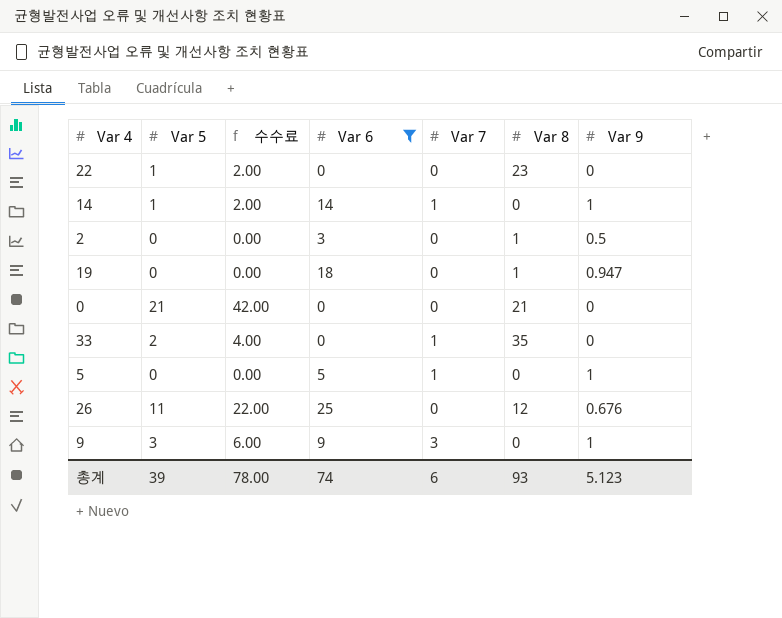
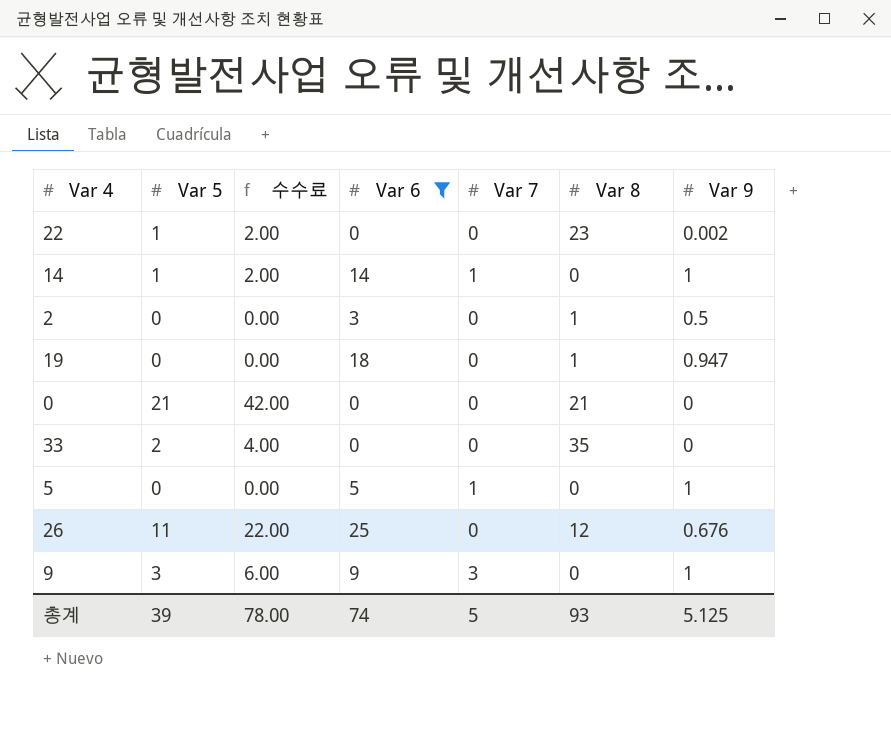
22 | Var 9: 0 -> 0.002
33 | Var 7: 1 -> 0
총계 | Var 7: 6 -> 5
총계 | Var 9: 5.123 -> 5.125

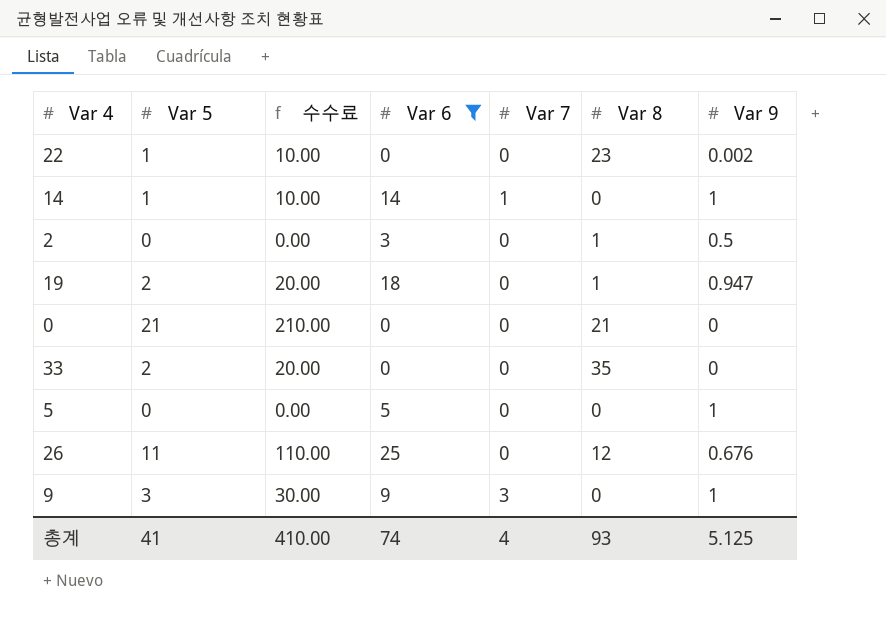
column 수수료 | formula: [Var 5] * 2 -> [Var 5] * 10
19 | Var 5: 0 -> 2
5 | Var 7: 1 -> 0
총계 | Var 5: 39 -> 41
총계 | 수수료: 78.00 -> 410.00
총계 | Var 7: 5 -> 4

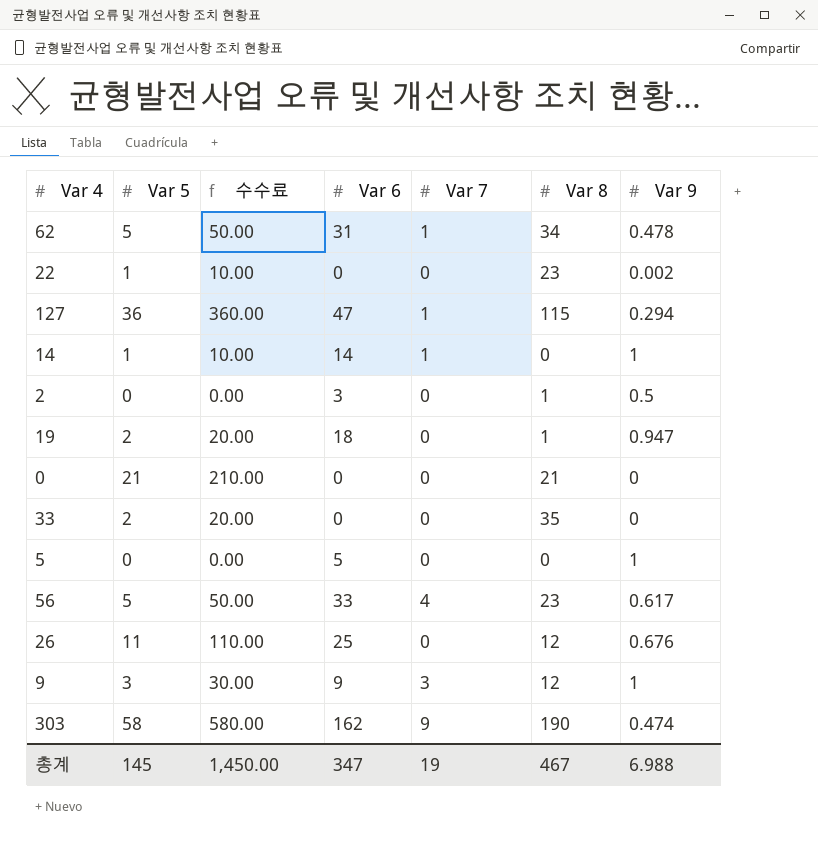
filter: Var 6 <= 25 -> none
9 | Var 8: 0 -> 12
총계 | Var 5: 41 -> 145
총계 | 수수료: 410.00 -> 1,450.00
총계 | Var 6: 74 -> 347
총계 | Var 7: 4 -> 19
총계 | Var 8: 93 -> 467
총계 | Var 9: 5.125 -> 6.988

